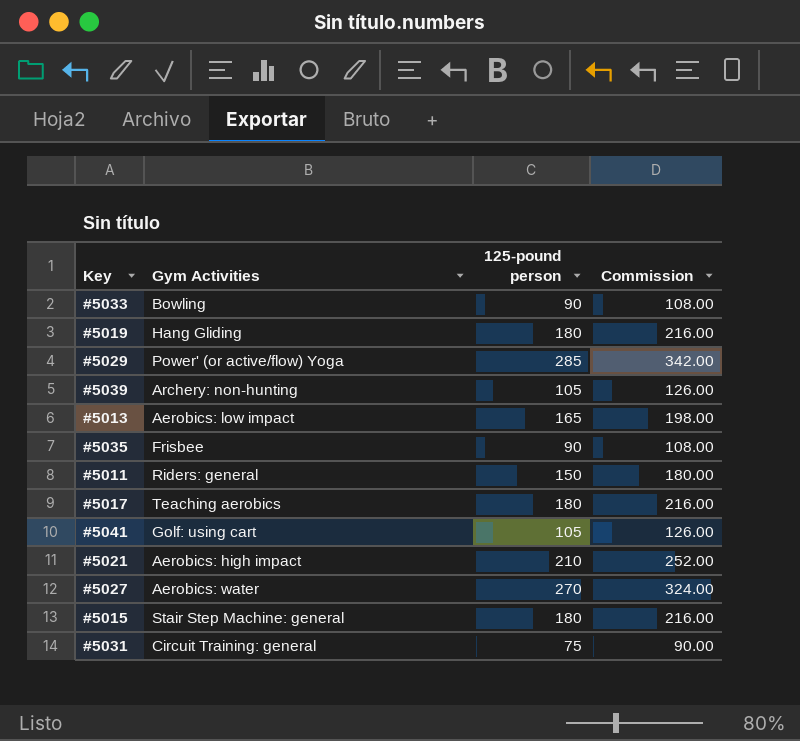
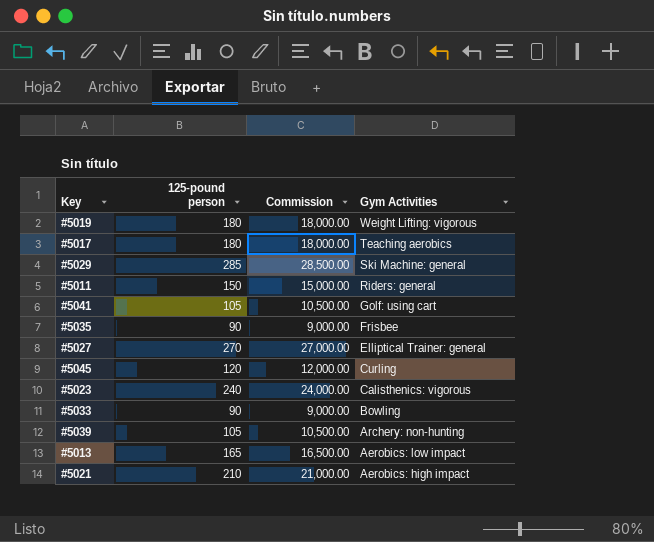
row order: none -> Gym Activities descending
column Commission | formula: [125-pound person] * 1.2 -> [125-pound person] * 100
column Gym Activities | position: 2 -> 4
row #5015: Stair Step Machine: general | 180 | 216.00 -> none
row #5031: Circuit Training: general | 75 | 90.00 -> none
#5019 | Gym Activities: Hang Gliding -> Weight Lifting: vigorous
#5029 | Gym Activities: Power' (or active/flow) Yoga -> Ski Machine: general
#5027 | Gym Activities: Aerobics: water -> Elliptical Trainer: general
row #5045: none -> 120 | 12,000.00 | Curling
row #5023: none -> 240 | 24,000.00 | Calisthenics: vigorous

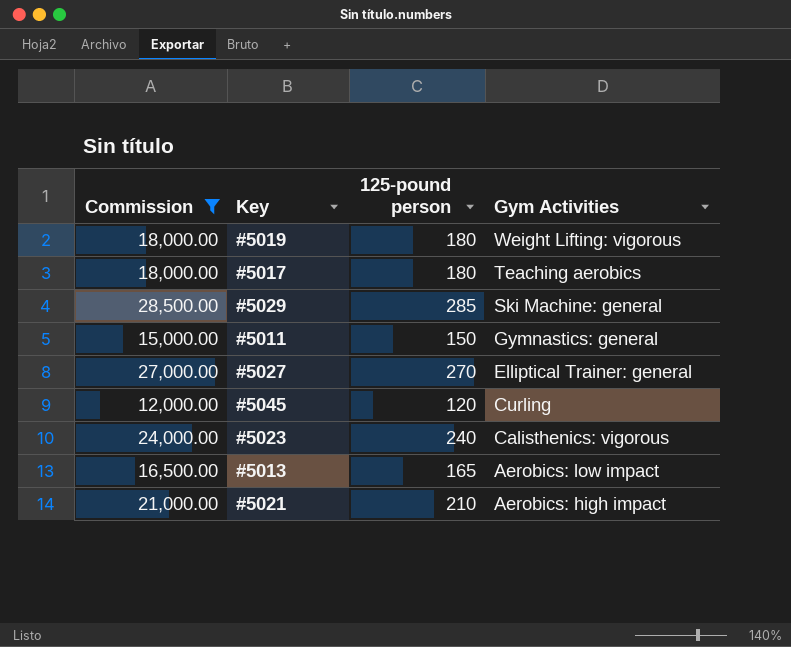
filter: none -> Commission >= 12,000.00
column Commission | position: 3 -> 1
#5011 | Gym Activities: Riders: general -> Gymnastics: general

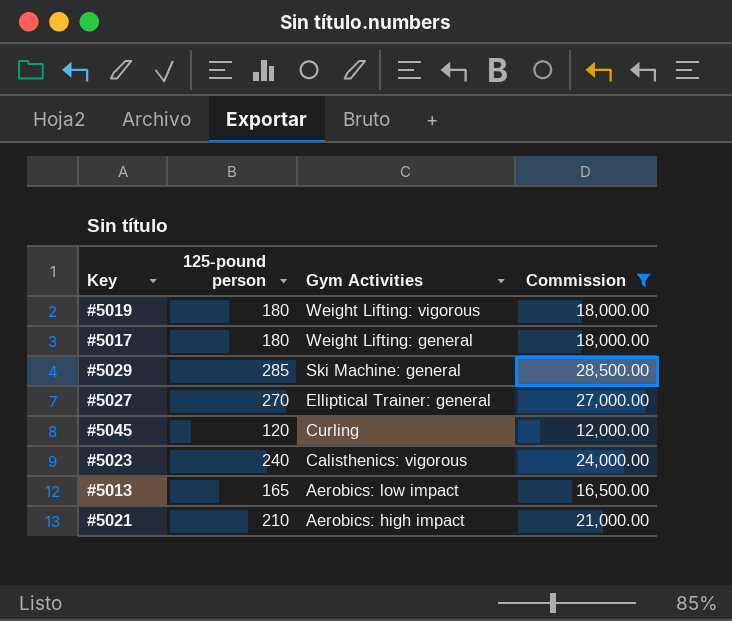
column Commission | position: 1 -> 4
row #5011: 15,000.00 | 150 | Gymnastics: general -> none
#5017 | Gym Activities: Teaching aerobics -> Weight Lifting: general

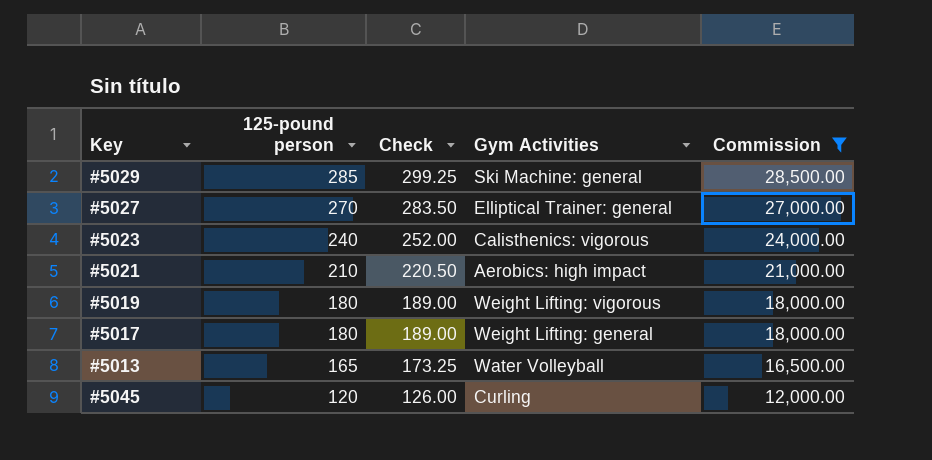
row order: Gym Activities descending -> 125-pound person descending
column Check | formula: none -> [125-pound person] * 1.05
#5013 | Gym Activities: Aerobics: low impact -> Water Volleyball

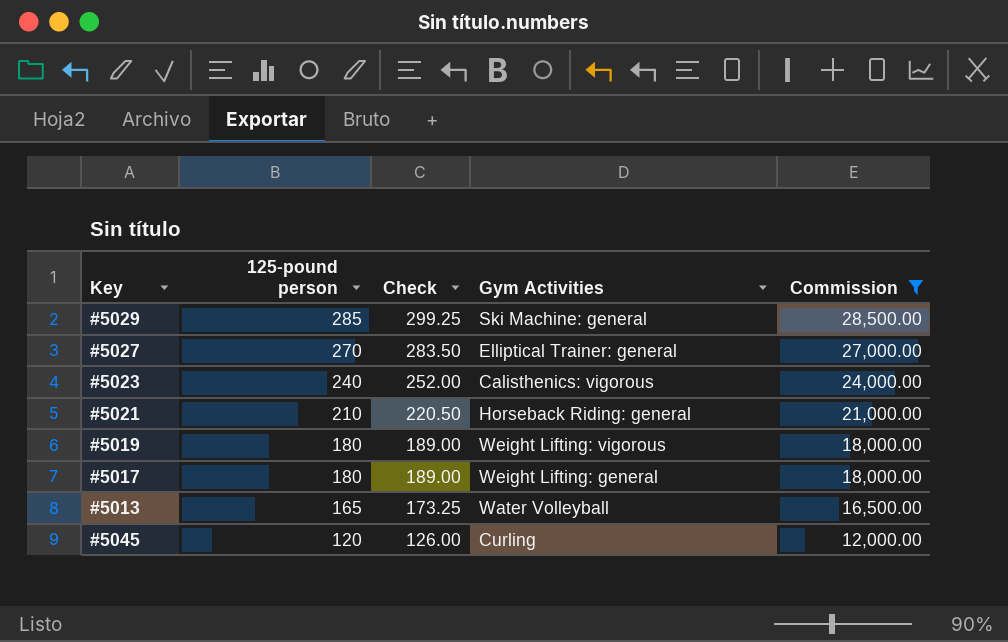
#5021 | Gym Activities: Aerobics: high impact -> Horseback Riding: general

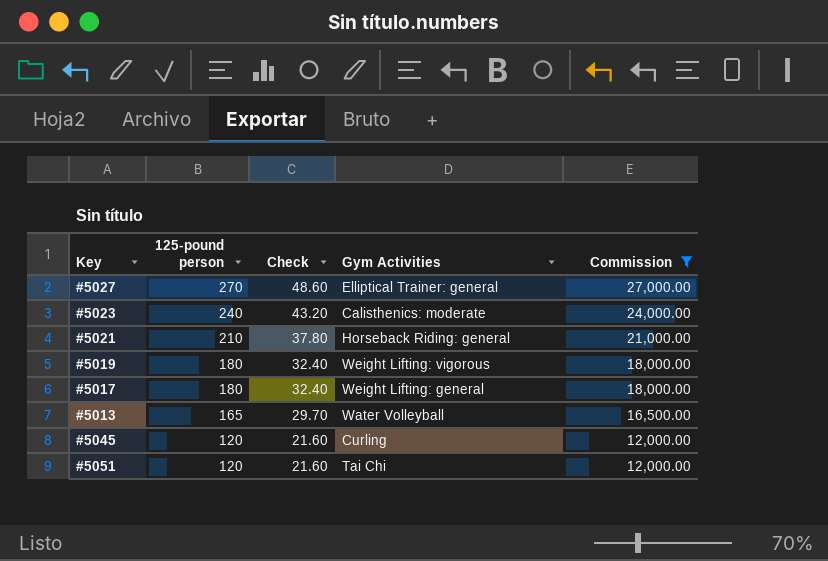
column Check | formula: [125-pound person] * 1.05 -> [125-pound person] * 0.18
row #5029: 285 | 299.25 | Ski Machine: general | 28,500.00 -> none
#5023 | Gym Activities: Calisthenics: vigorous -> Calisthenics: moderate
row #5051: none -> 120 | 21.60 | Tai Chi | 12,000.00

